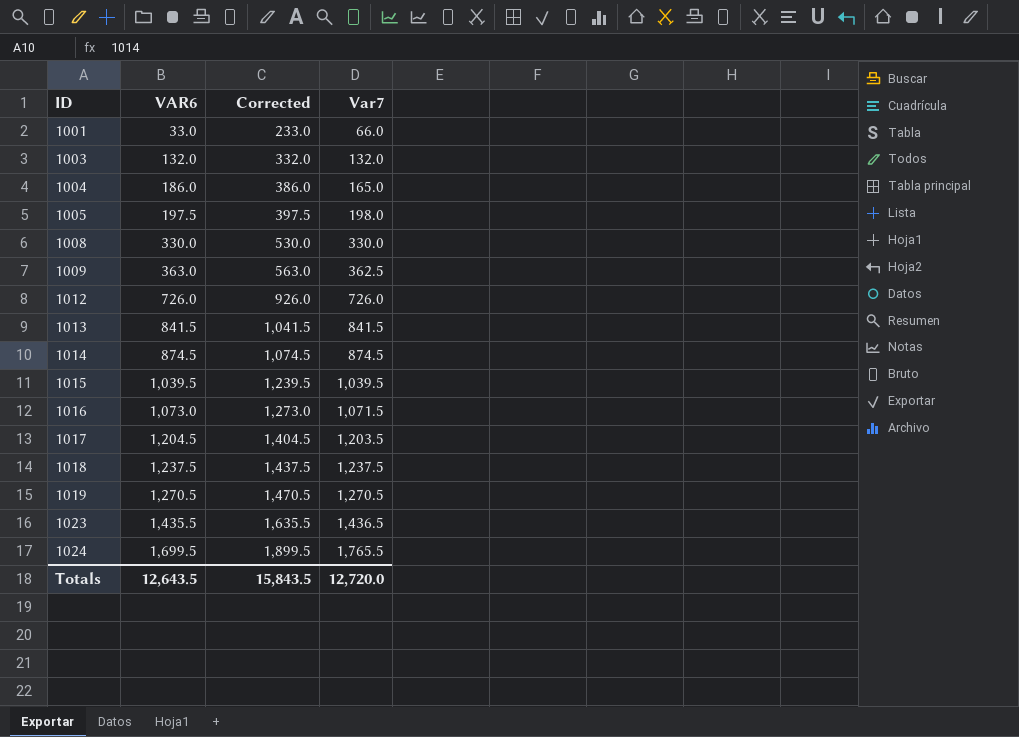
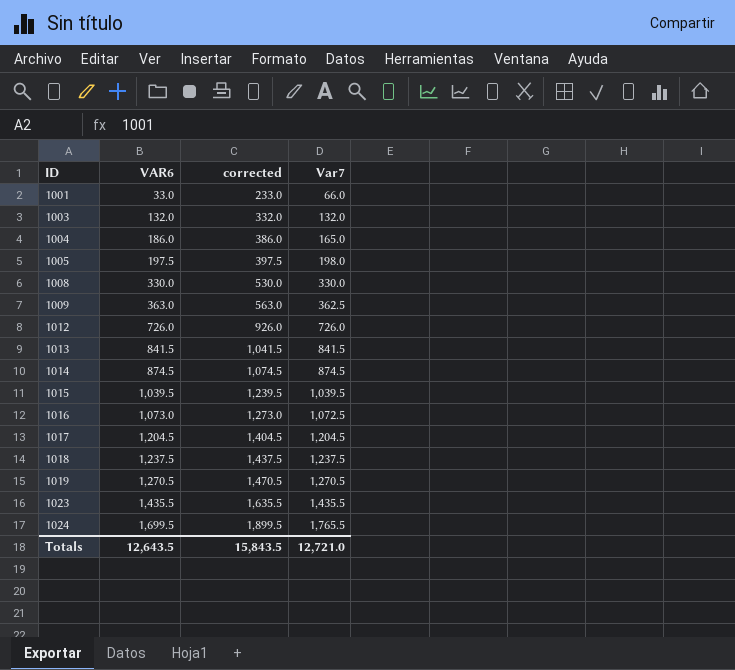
column name: Corrected -> corrected
1016 | Var7: 1,071.5 -> 1,072.5
1017 | Var7: 1,203.5 -> 1,204.5
1023 | Var7: 1,436.5 -> 1,435.5
Totals | Var7: 12,720.0 -> 12,721.0

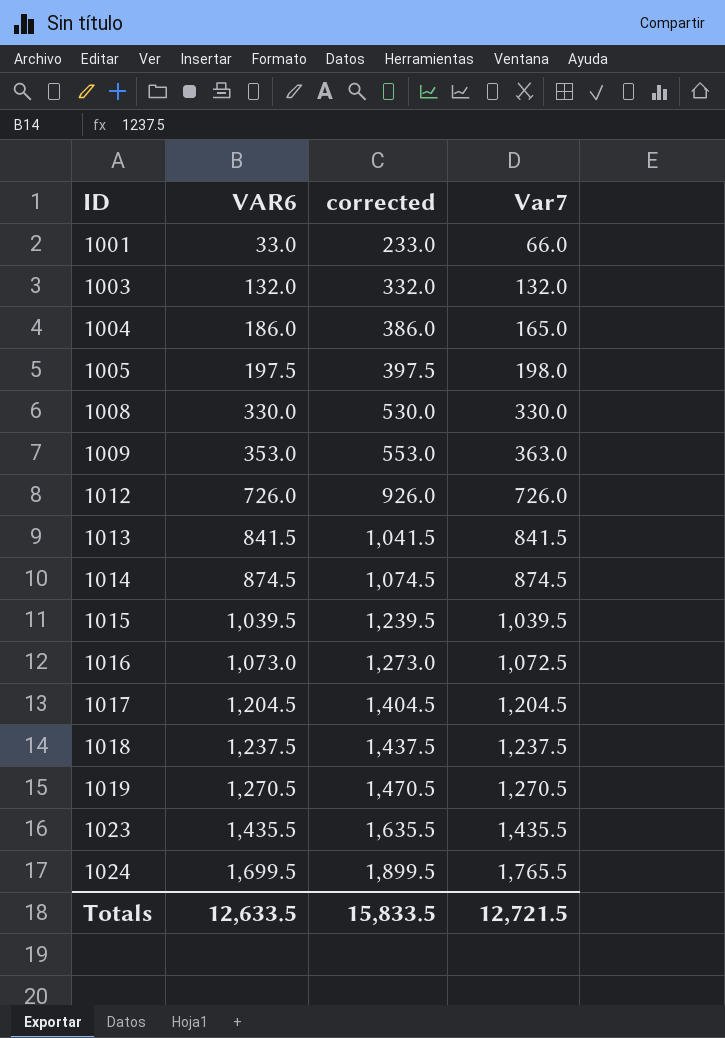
1009 | VAR6: 363.0 -> 353.0
1009 | corrected: 563.0 -> 553.0
1009 | Var7: 362.5 -> 363.0
Totals | VAR6: 12,643.5 -> 12,633.5
Totals | corrected: 15,843.5 -> 15,833.5
Totals | Var7: 12,721.0 -> 12,721.5

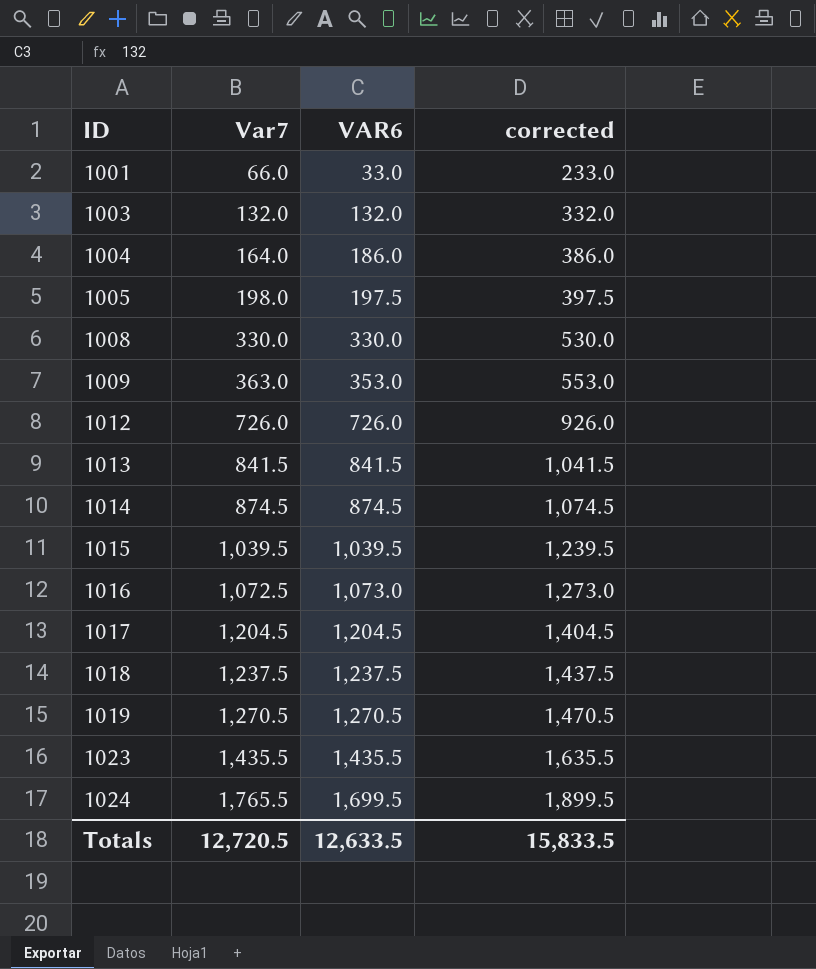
column Var7 | position: 4 -> 2
1004 | Var7: 165.0 -> 164.0
Totals | Var7: 12,721.5 -> 12,720.5

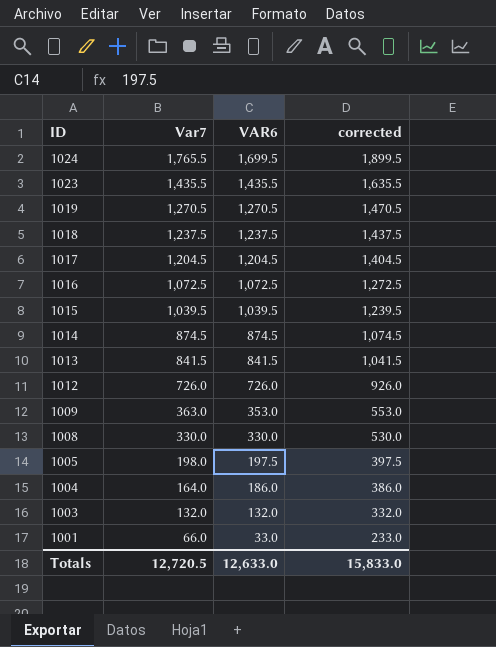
row order: ID ascending -> ID descending
1016 | VAR6: 1,073.0 -> 1,072.5
1016 | corrected: 1,273.0 -> 1,272.5
Totals | VAR6: 12,633.5 -> 12,633.0
Totals | corrected: 15,833.5 -> 15,833.0

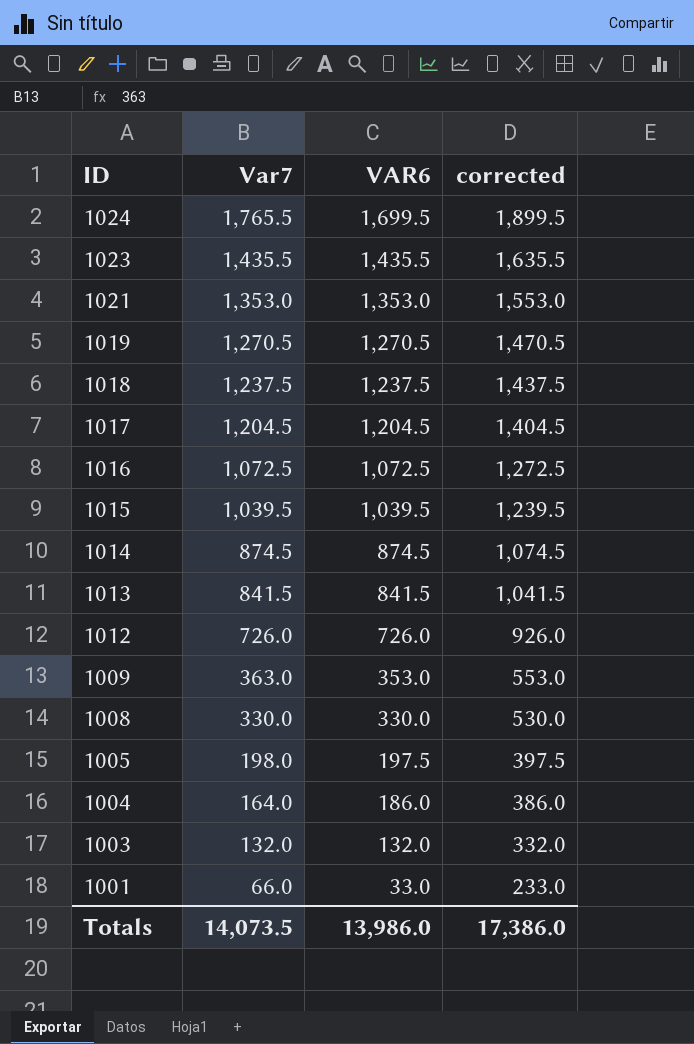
row 1021: none -> 1,353.0 | 1,353.0 | 1,553.0
Totals | Var7: 12,720.5 -> 14,073.5
Totals | VAR6: 12,633.0 -> 13,986.0
Totals | corrected: 15,833.0 -> 17,386.0

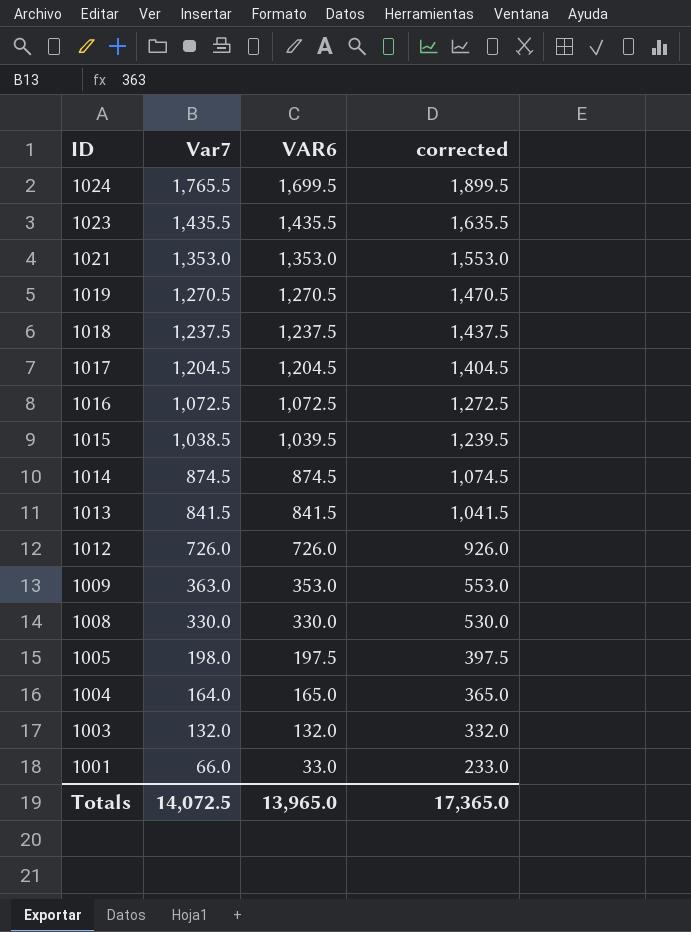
1015 | Var7: 1,039.5 -> 1,038.5
1004 | VAR6: 186.0 -> 165.0
1004 | corrected: 386.0 -> 365.0
Totals | Var7: 14,073.5 -> 14,072.5
Totals | VAR6: 13,986.0 -> 13,965.0
Totals | corrected: 17,386.0 -> 17,365.0

